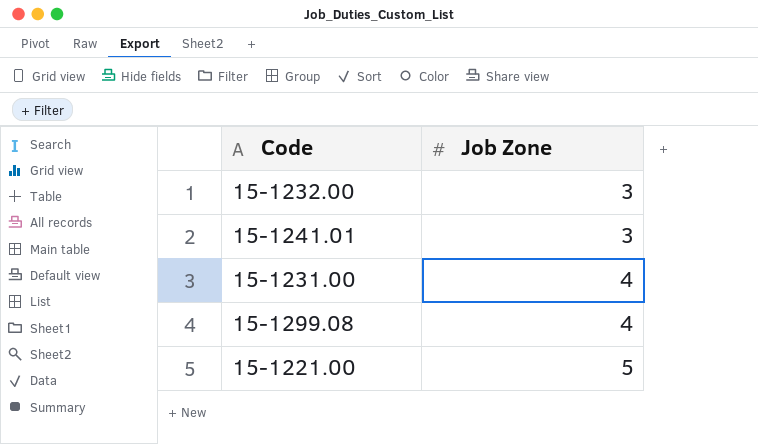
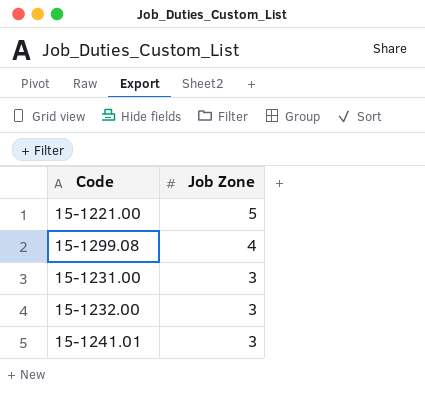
row order: Job Zone ascending -> Job Zone descending
15-1231.00 | Job Zone: 4 -> 3

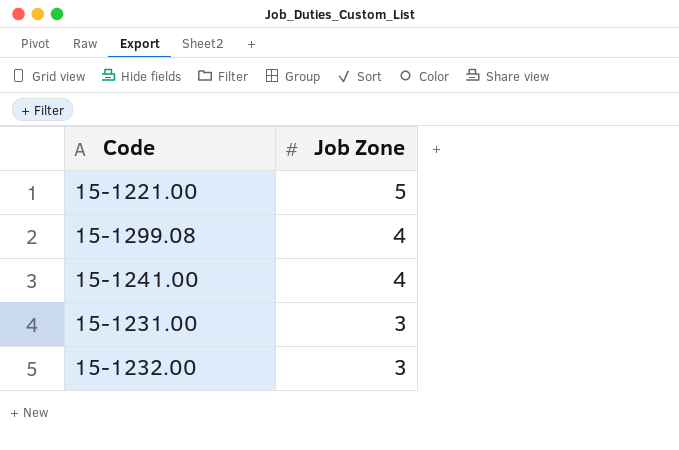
row 15-1241.01: 3 -> none
row 15-1241.00: none -> 4

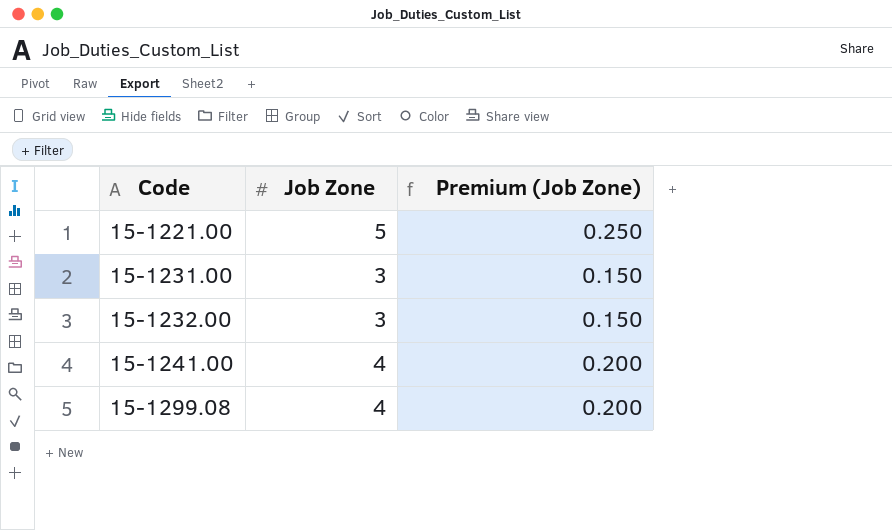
row order: Job Zone descending -> Code ascending
column Premium (Job Zone) | formula: none -> [Job Zone] * 0.05

